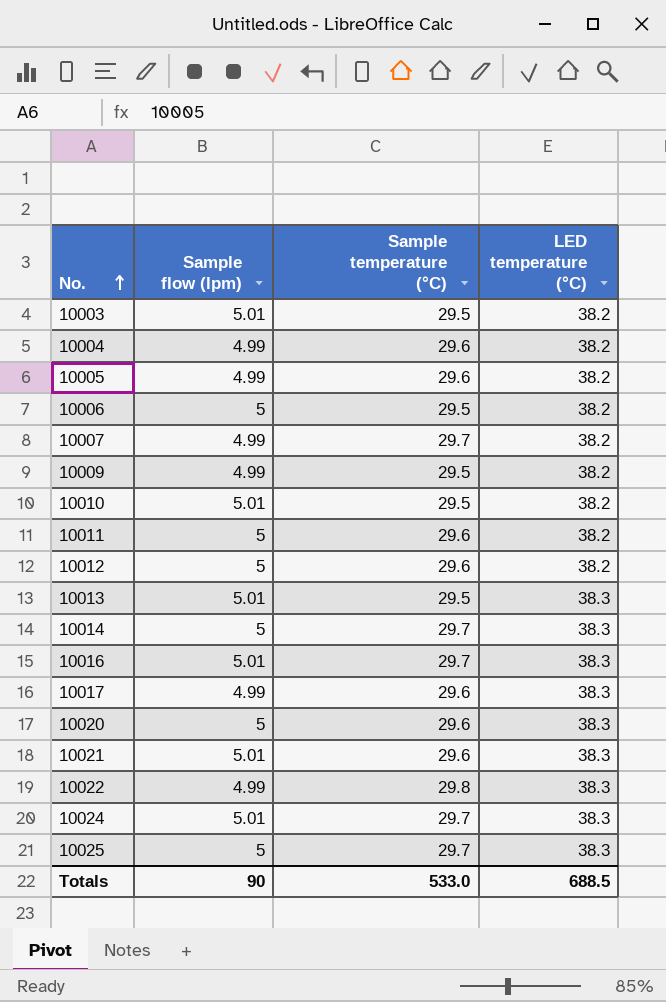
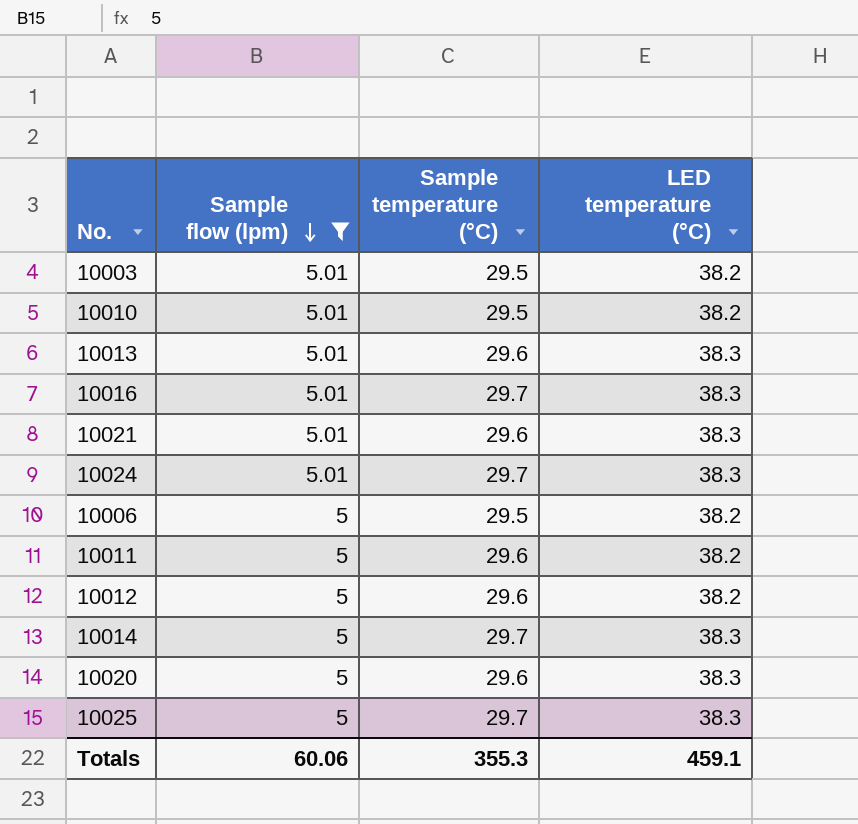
filter: none -> Sample flow (lpm) != 4.99
row order: No. ascending -> Sample flow (lpm) descending
10013 | Sample temperature (°C): 29.5 -> 29.6
Totals | Sample flow (lpm): 90 -> 60.06
Totals | Sample temperature (°C): 533.0 -> 355.3
Totals | LED temperature (°C): 688.5 -> 459.1

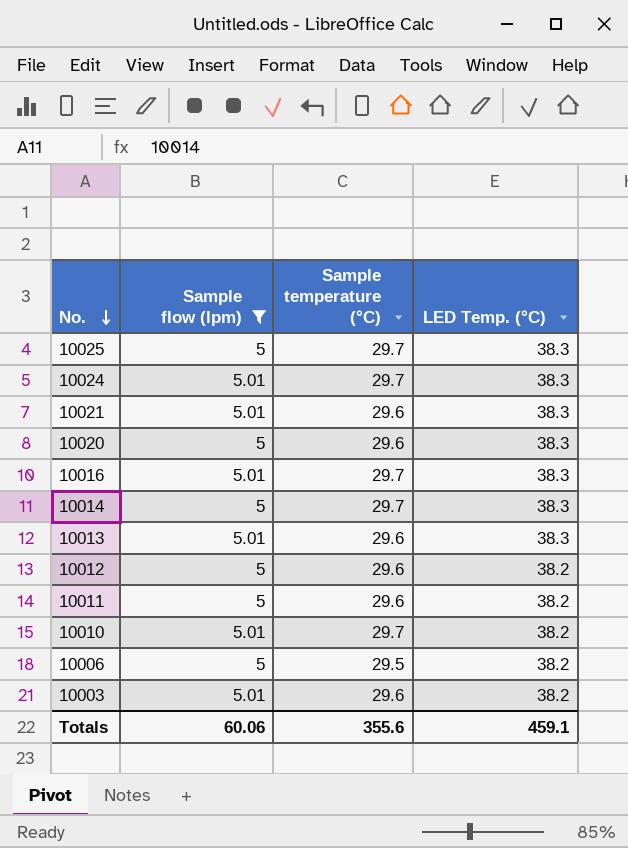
row order: Sample flow (lpm) descending -> No. descending
column name: LED temperature (°C) -> LED Temp. (°C)
10010 | Sample temperature (°C): 29.5 -> 29.7
10003 | Sample temperature (°C): 29.5 -> 29.6
Totals | Sample temperature (°C): 355.3 -> 355.6

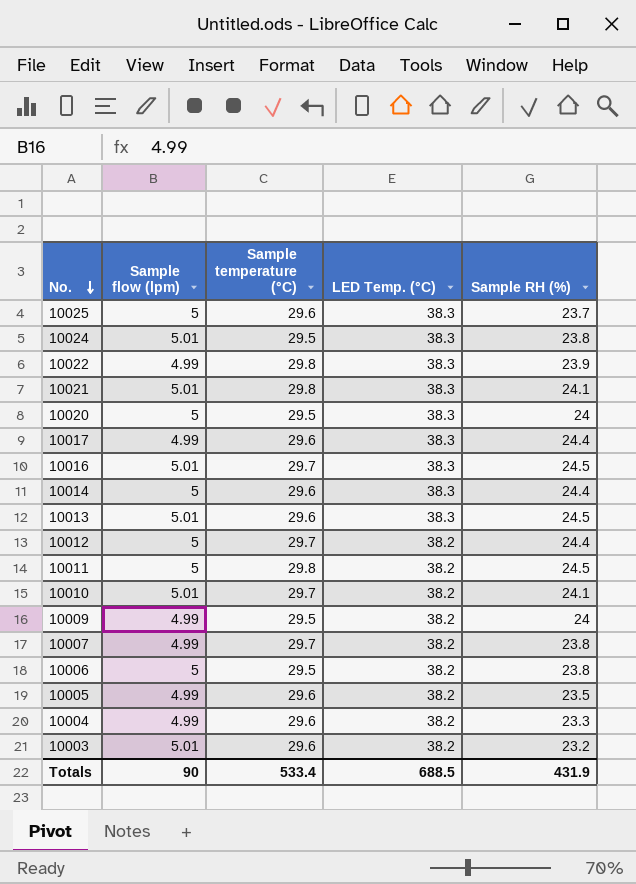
filter: Sample flow (lpm) != 4.99 -> none
column Sample RH (%) | position: none -> 5
10025 | Sample temperature (°C): 29.7 -> 29.6
10024 | Sample temperature (°C): 29.7 -> 29.5
10021 | Sample temperature (°C): 29.6 -> 29.8
10020 | Sample temperature (°C): 29.6 -> 29.5
10014 | Sample temperature (°C): 29.7 -> 29.6
10012 | Sample temperature (°C): 29.6 -> 29.7
10011 | Sample temperature (°C): 29.6 -> 29.8
Totals | Sample flow (lpm): 60.06 -> 90
Totals | Sample temperature (°C): 355.6 -> 533.4
Totals | LED Temp. (°C): 459.1 -> 688.5

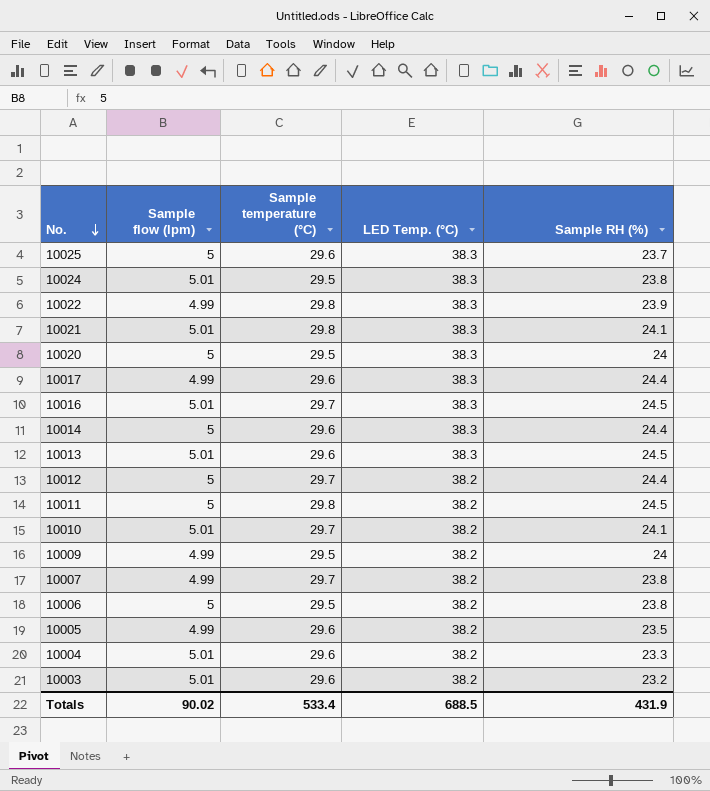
10004 | Sample flow (lpm): 4.99 -> 5.01
Totals | Sample flow (lpm): 90 -> 90.02

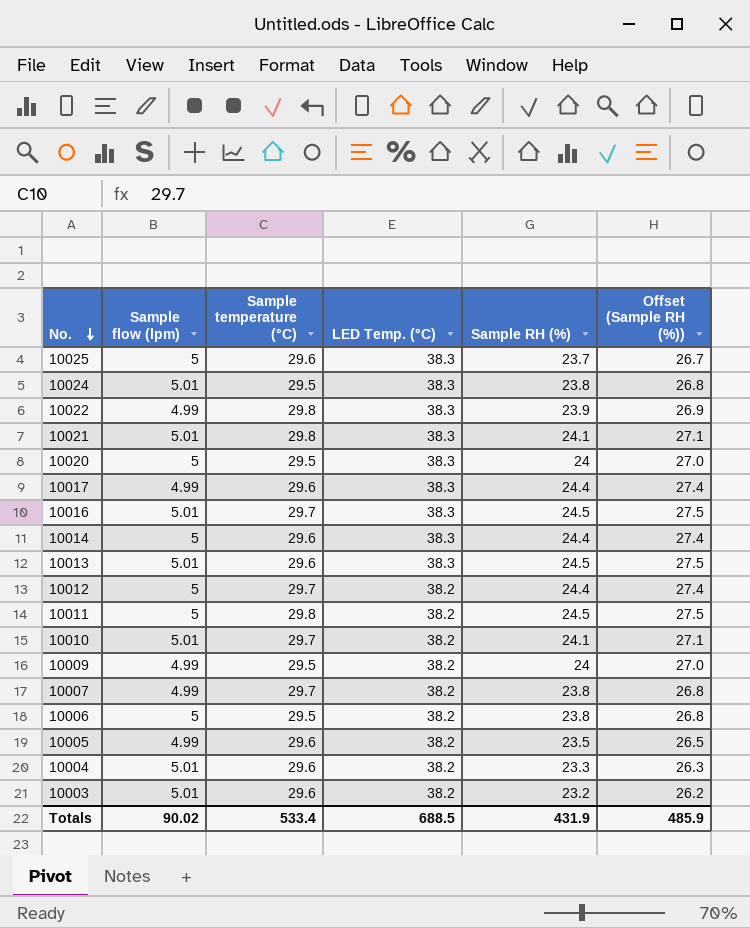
column Offset (Sample RH (%)) | formula: none -> [Sample RH (%)] + 3

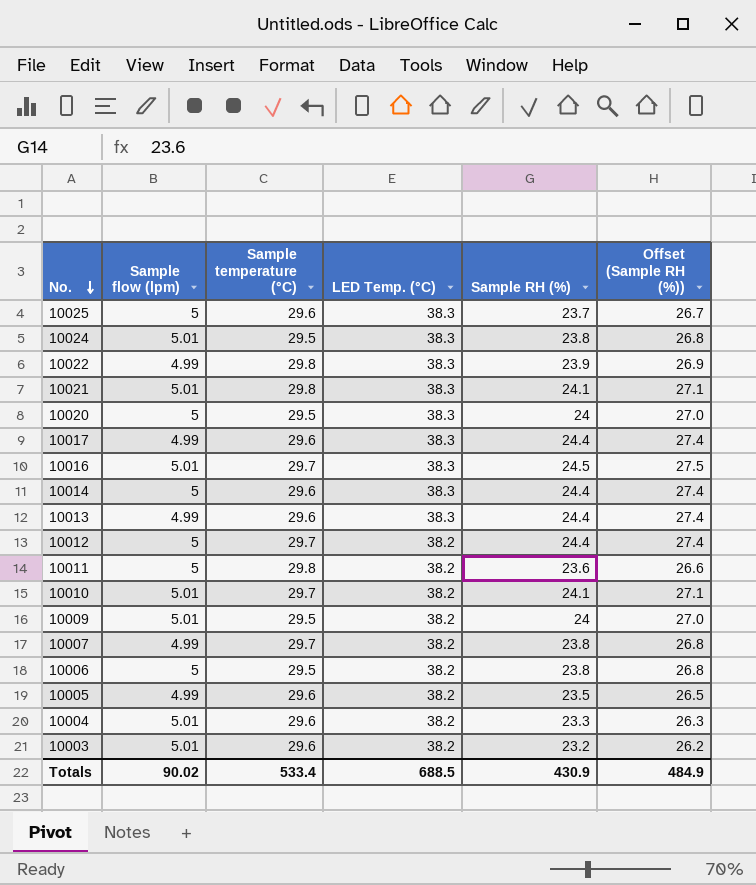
10013 | Sample flow (lpm): 5.01 -> 4.99
10013 | Sample RH (%): 24.5 -> 24.4
10013 | Offset (Sample RH (%)): 27.5 -> 27.4
10011 | Sample RH (%): 24.5 -> 23.6
10011 | Offset (Sample RH (%)): 27.5 -> 26.6
10009 | Sample flow (lpm): 4.99 -> 5.01
Totals | Sample RH (%): 431.9 -> 430.9
Totals | Offset (Sample RH (%)): 485.9 -> 484.9

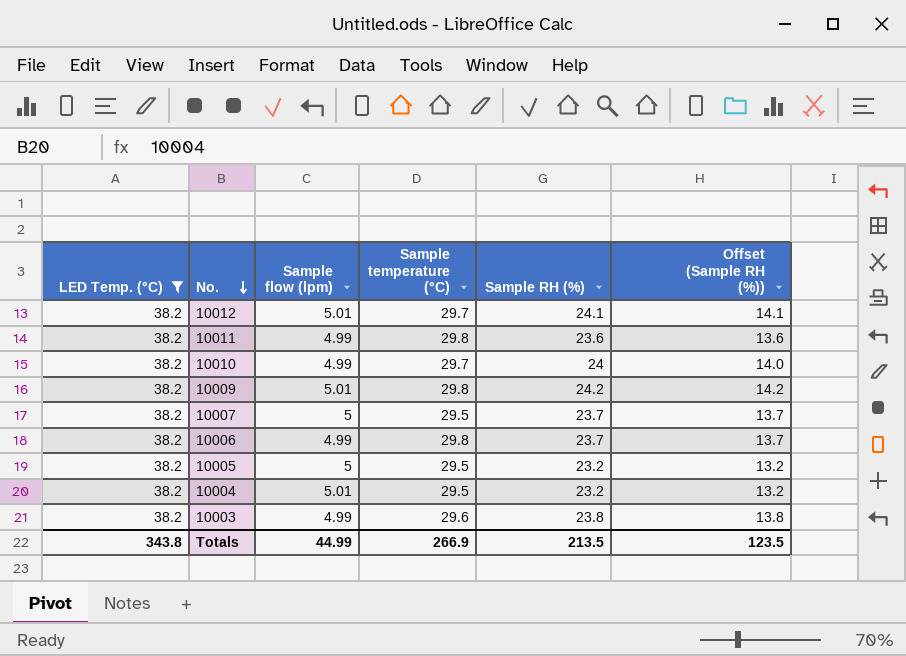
filter: none -> LED Temp. (°C) = 38.2
column LED Temp. (°C) | position: 4 -> 1
column Offset (Sample RH (%)) | formula: [Sample RH (%)] + 3 -> [Sample RH (%)] - 10
10012 | Sample flow (lpm): 5 -> 5.01
10012 | Sample RH (%): 24.4 -> 24.1
10011 | Sample flow (lpm): 5 -> 4.99
10010 | Sample flow (lpm): 5.01 -> 4.99
10010 | Sample RH (%): 24.1 -> 24
10009 | Sample temperature (°C): 29.5 -> 29.8
10009 | Sample RH (%): 24 -> 24.2
10007 | Sample flow (lpm): 4.99 -> 5
10007 | Sample temperature (°C): 29.7 -> 29.5
10007 | Sample RH (%): 23.8 -> 23.7
10006 | Sample flow (lpm): 5 -> 4.99
10006 | Sample temperature (°C): 29.5 -> 29.8
10006 | Sample RH (%): 23.8 -> 23.7
10005 | Sample flow (lpm): 4.99 -> 5
10005 | Sample temperature (°C): 29.6 -> 29.5
10005 | Sample RH (%): 23.5 -> 23.2
10004 | Sample temperature (°C): 29.6 -> 29.5
10004 | Sample RH (%): 23.3 -> 23.2
10003 | Sample flow (lpm): 5.01 -> 4.99
10003 | Sample RH (%): 23.2 -> 23.8
Totals | LED Temp. (°C): 688.5 -> 343.8
Totals | Sample flow (lpm): 90.02 -> 44.99
Totals | Sample temperature (°C): 533.4 -> 266.9
Totals | Sample RH (%): 430.9 -> 213.5
Totals | Offset (Sample RH (%)): 484.9 -> 123.5

